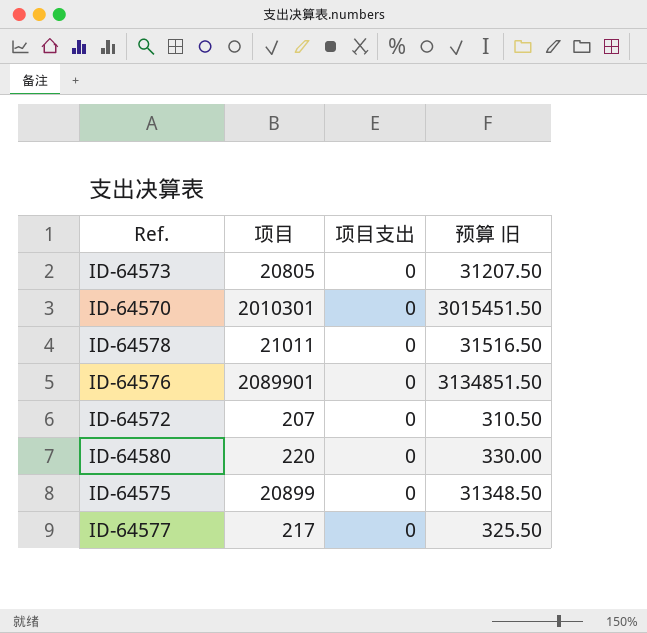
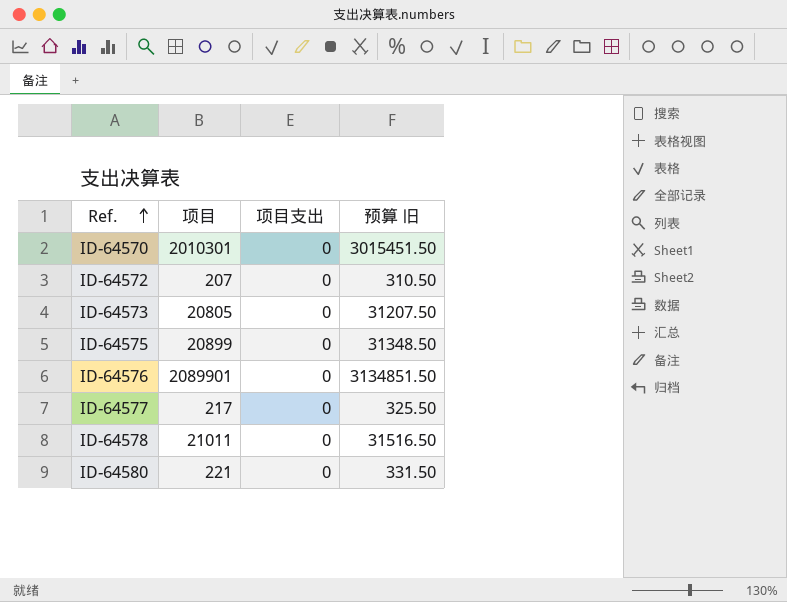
row order: none -> Ref. ascending
ID-64580 | 项目: 220 -> 221
ID-64580 | 预算 旧: 330.00 -> 331.50

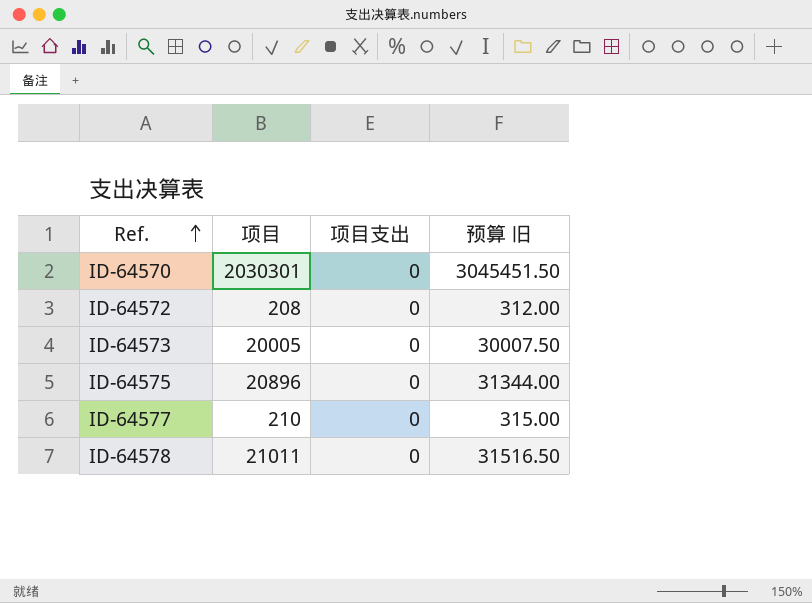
row ID-64576: 2089901 | 0 | 3134851.50 -> none
row ID-64580: 221 | 0 | 331.50 -> none
ID-64570 | 项目: 2010301 -> 2030301
ID-64570 | 预算 旧: 3015451.50 -> 3045451.50
ID-64572 | 项目: 207 -> 208
ID-64572 | 预算 旧: 310.50 -> 312.00
ID-64573 | 项目: 20805 -> 20005
ID-64573 | 预算 旧: 31207.50 -> 30007.50
ID-64575 | 项目: 20899 -> 20896
ID-64575 | 预算 旧: 31348.50 -> 31344.00
ID-64577 | 项目: 217 -> 210
ID-64577 | 预算 旧: 325.50 -> 315.00

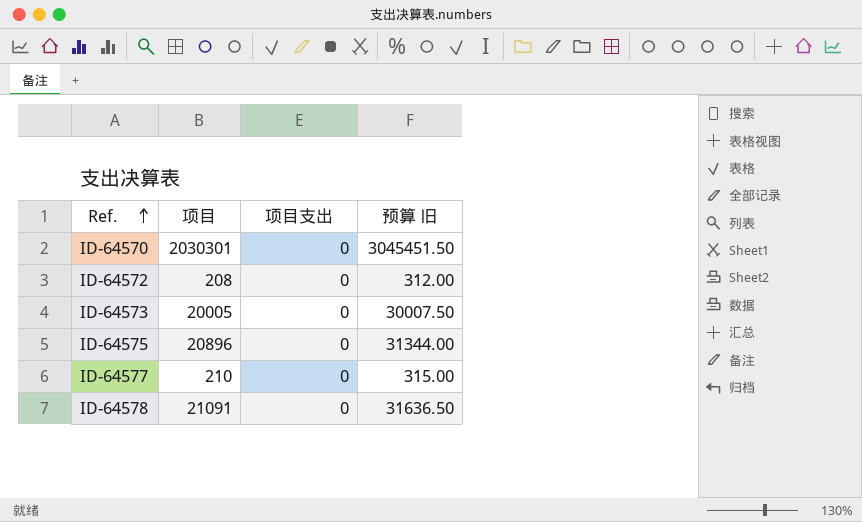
ID-64578 | 项目: 21011 -> 21091
ID-64578 | 预算 旧: 31516.50 -> 31636.50

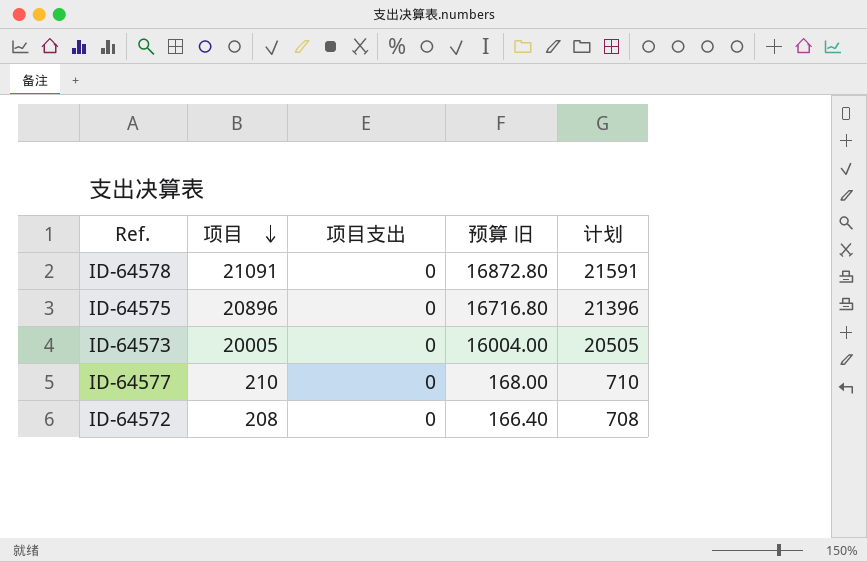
row order: Ref. ascending -> 项目 descending
column 预算 旧 | formula: [项目] * 1.5 -> [项目] * 0.8
column 计划 | formula: none -> [项目] + 500
row ID-64570: 2030301 | 0 | 3045451.50 -> none

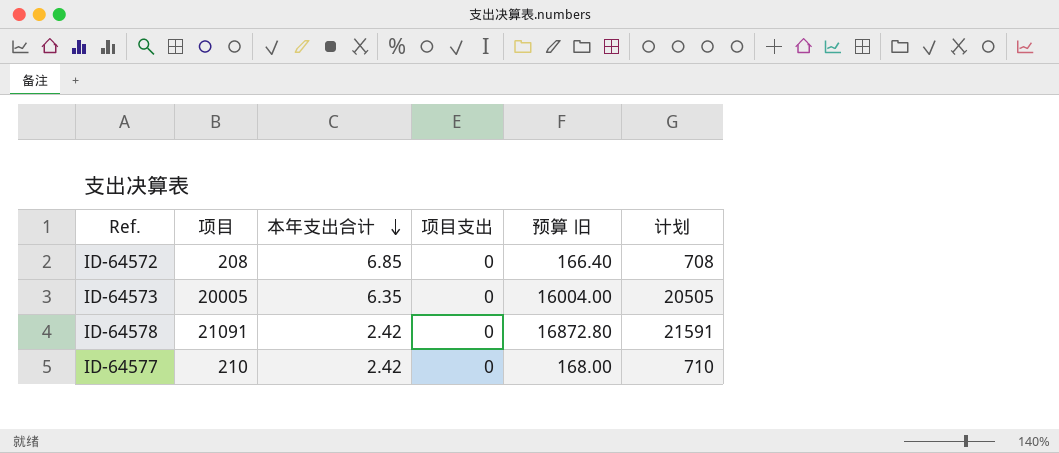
row order: 项目 descending -> 本年支出合计 descending
column 本年支出合计 | position: none -> 3
row ID-64575: 20896 | 0 | 16716.80 | 21396 -> none

